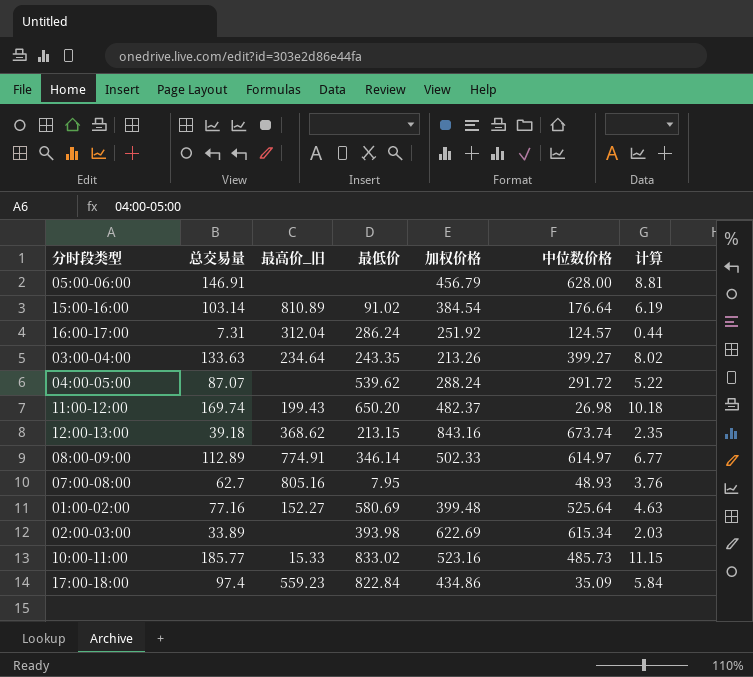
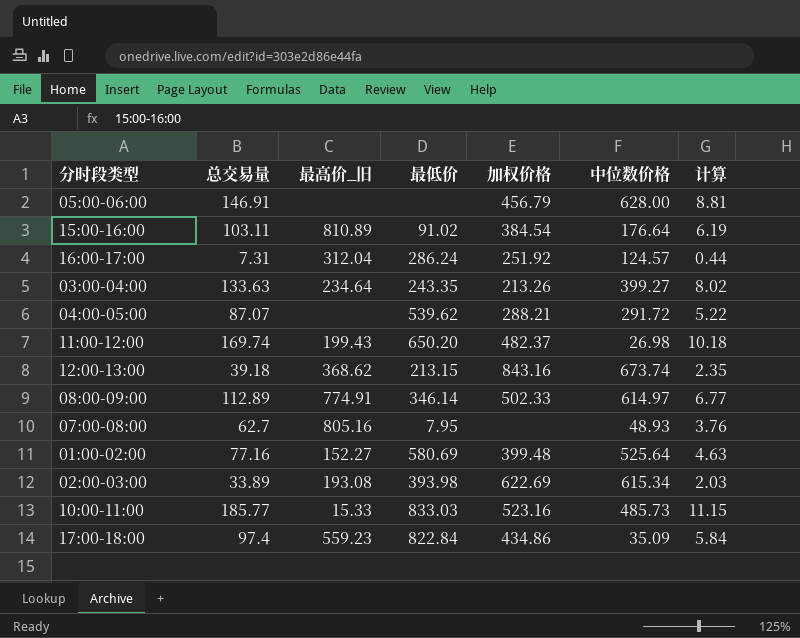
15:00-16:00 | 总交易量: 103.14 -> 103.11
04:00-05:00 | 加权价格: 288.24 -> 288.21
02:00-03:00 | 最高价_旧: none -> 193.08
10:00-11:00 | 最低价: 833.02 -> 833.03

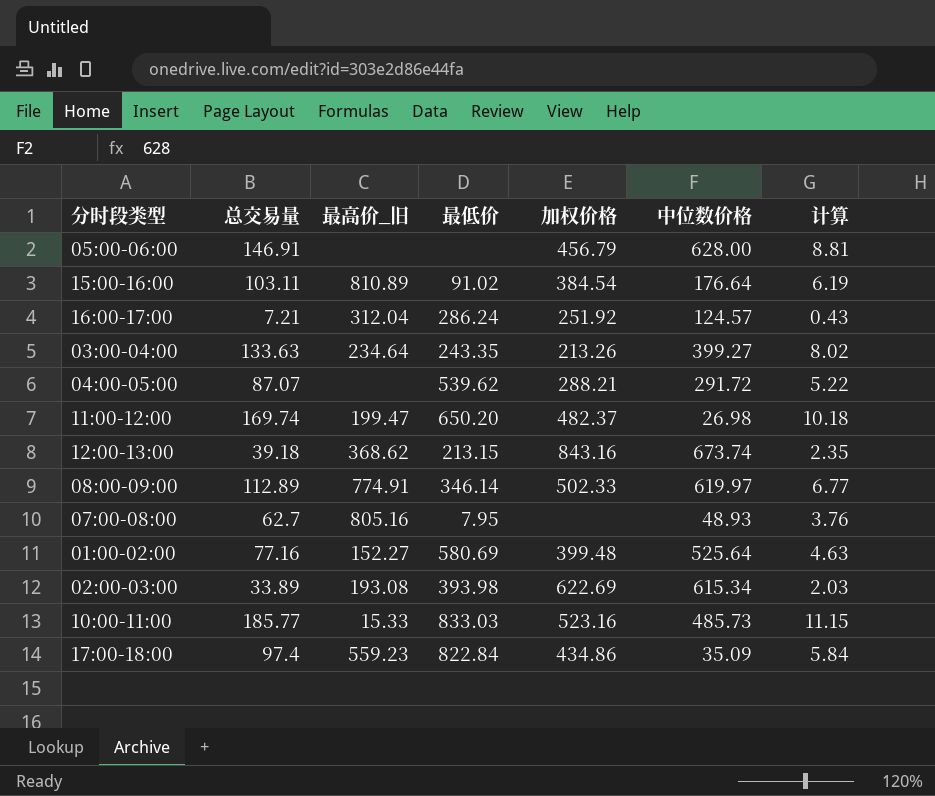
16:00-17:00 | 总交易量: 7.31 -> 7.21
16:00-17:00 | 计算: 0.44 -> 0.43
11:00-12:00 | 最高价_旧: 199.43 -> 199.47
08:00-09:00 | 中位数价格: 614.97 -> 619.97

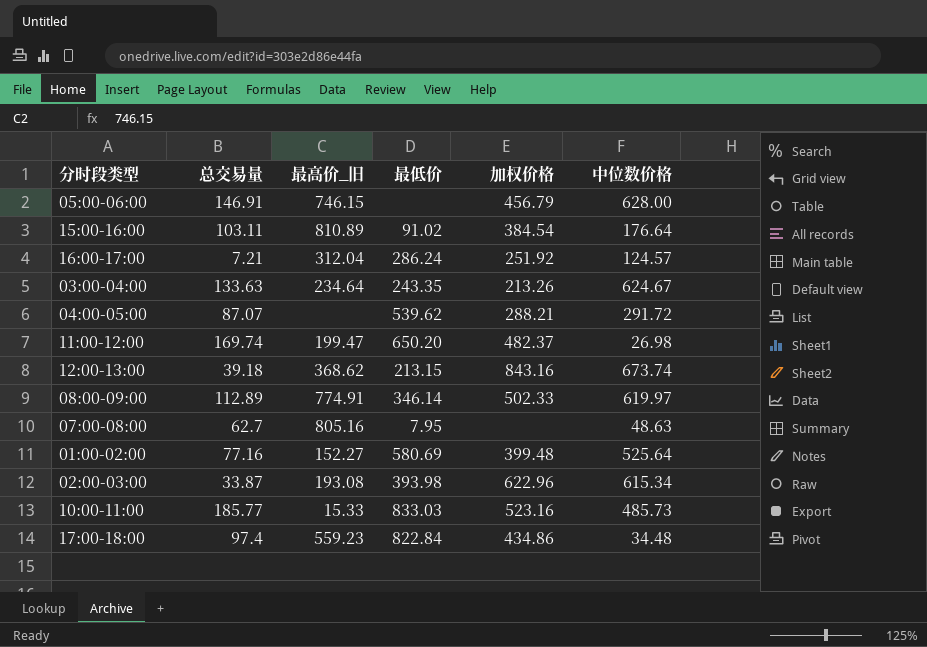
column 计算 | formula: [总交易量] * 0.06 -> none
05:00-06:00 | 最高价_旧: none -> 746.15
03:00-04:00 | 中位数价格: 399.27 -> 624.67
07:00-08:00 | 中位数价格: 48.93 -> 48.63
02:00-03:00 | 总交易量: 33.89 -> 33.87
02:00-03:00 | 加权价格: 622.69 -> 622.96
17:00-18:00 | 中位数价格: 35.09 -> 34.48

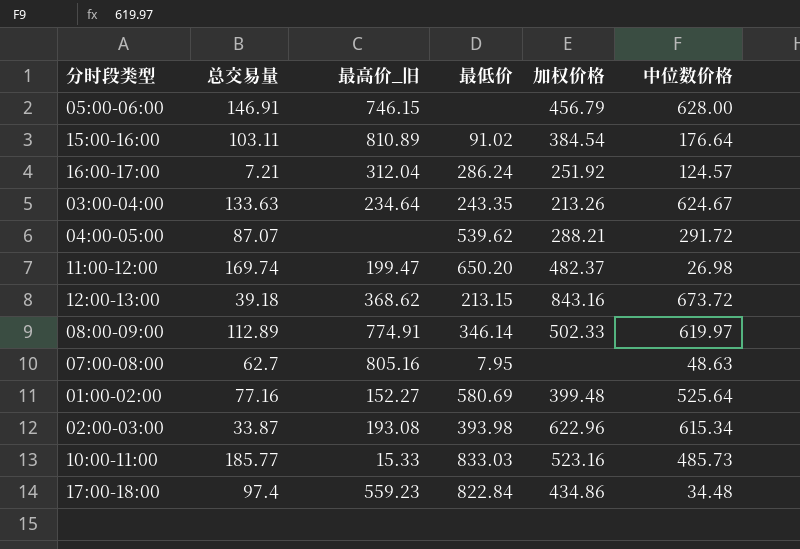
12:00-13:00 | 中位数价格: 673.74 -> 673.72

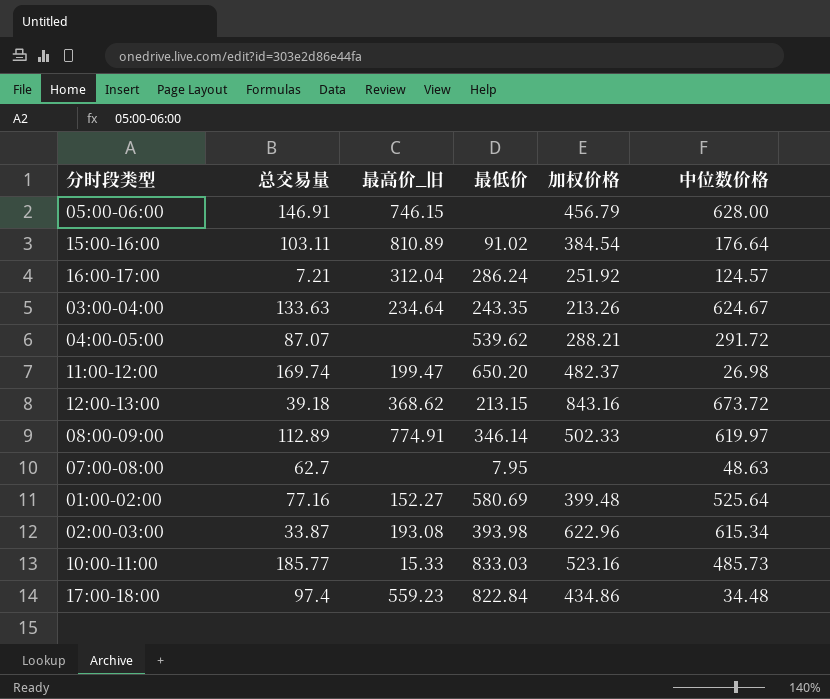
07:00-08:00 | 最高价_旧: 805.16 -> none

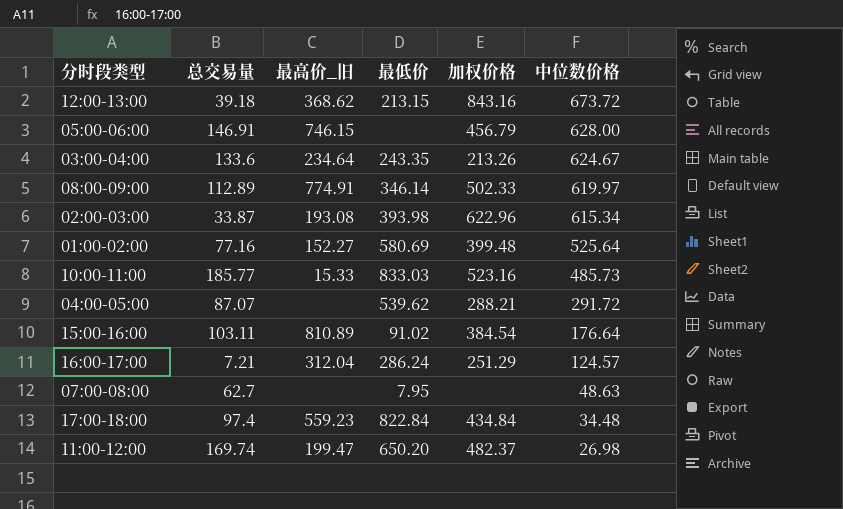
row order: none -> 中位数价格 descending
03:00-04:00 | 总交易量: 133.63 -> 133.6
16:00-17:00 | 加权价格: 251.92 -> 251.29
17:00-18:00 | 加权价格: 434.86 -> 434.84

